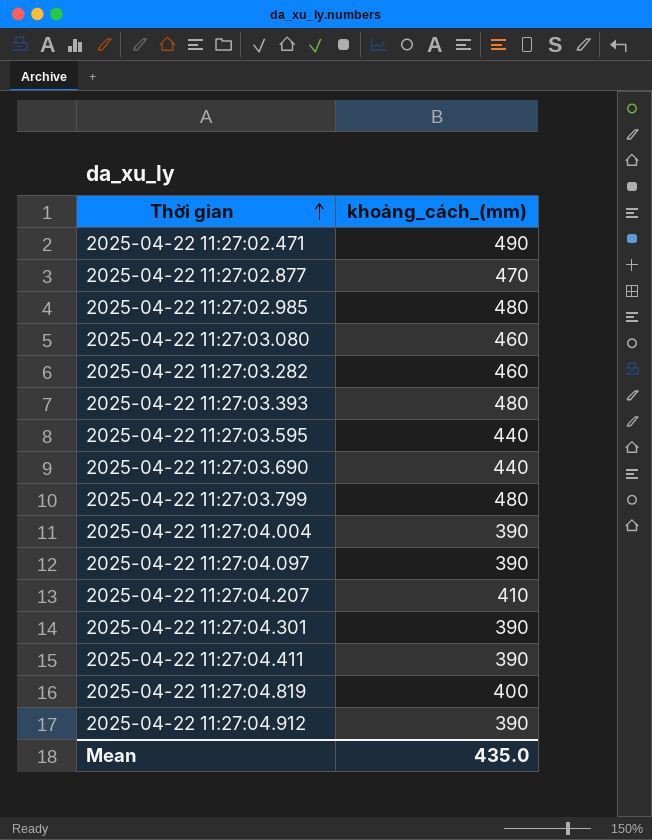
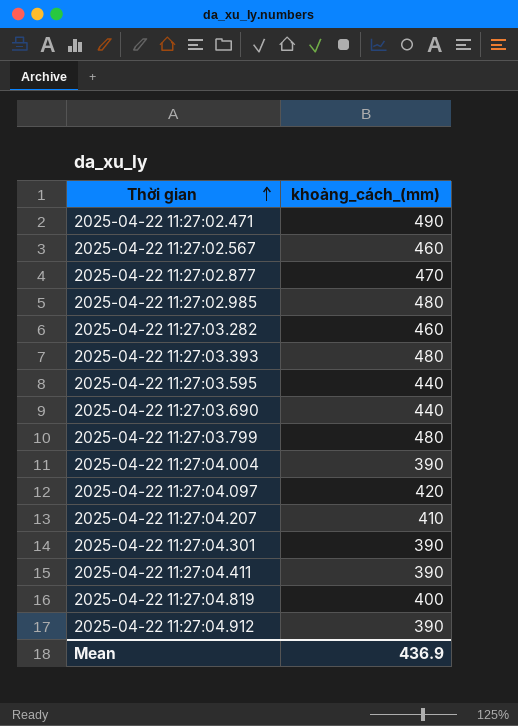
row 2025-04-22 11:27:03.080: 460 -> none
row 2025-04-22 11:27:02.567: none -> 460
2025-04-22 11:27:04.097 | khoảng_cách_(mm): 390 -> 420
Mean | khoảng_cách_(mm): 435.0 -> 436.9

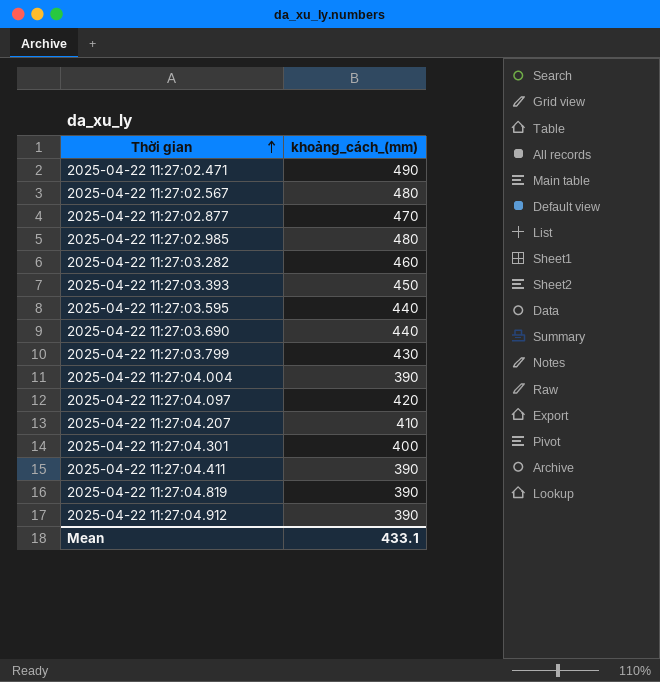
2025-04-22 11:27:02.567 | khoảng_cách_(mm): 460 -> 480
2025-04-22 11:27:03.393 | khoảng_cách_(mm): 480 -> 450
2025-04-22 11:27:03.799 | khoảng_cách_(mm): 480 -> 430
2025-04-22 11:27:04.301 | khoảng_cách_(mm): 390 -> 400
2025-04-22 11:27:04.819 | khoảng_cách_(mm): 400 -> 390
Mean | khoảng_cách_(mm): 436.9 -> 433.1

